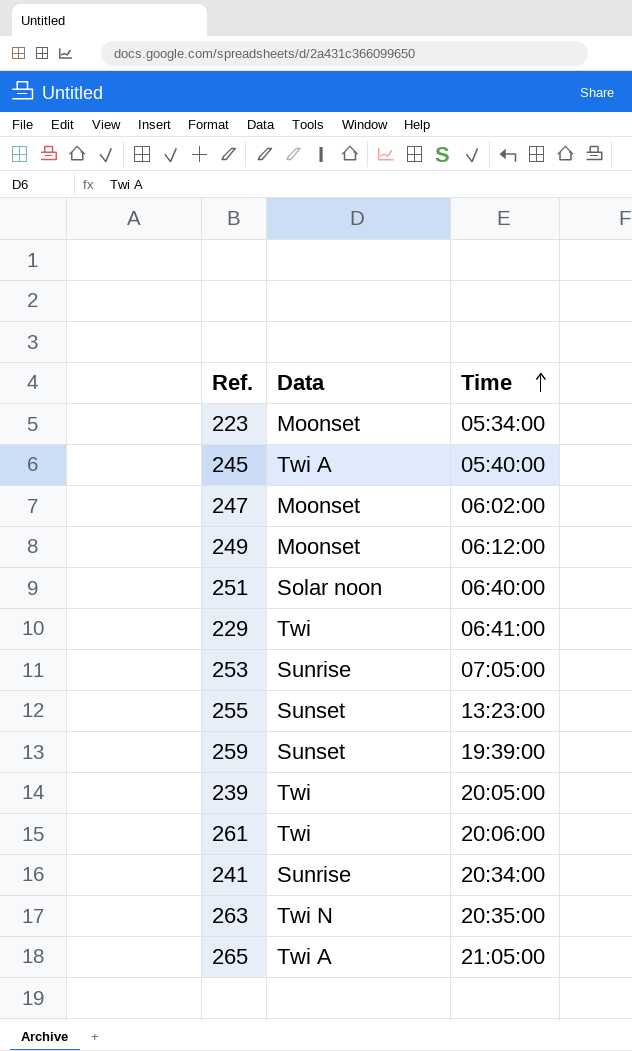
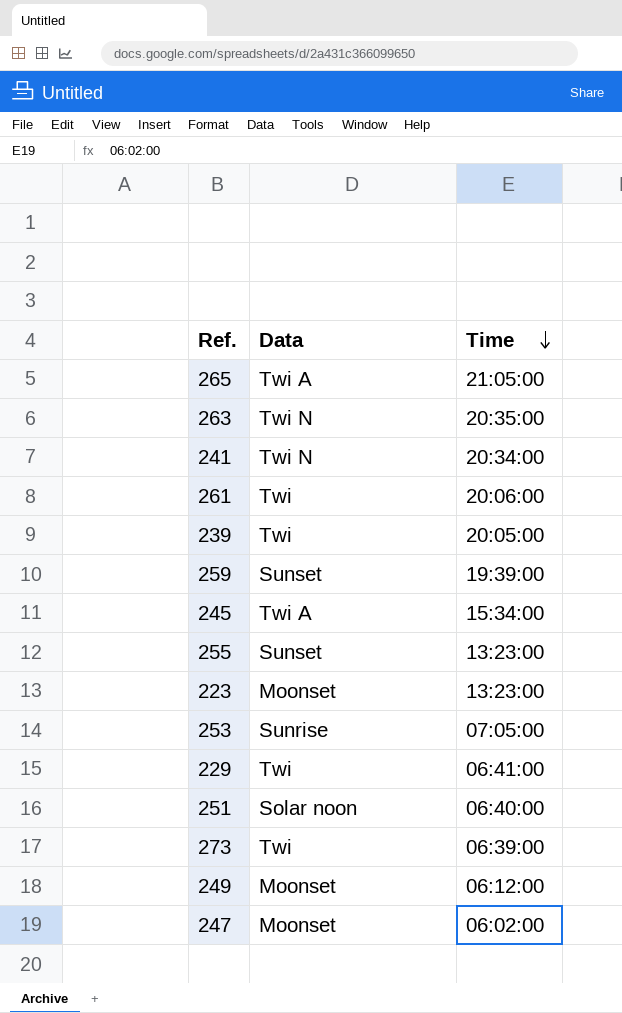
row order: Time ascending -> Time descending
241 | Data: Sunrise -> Twi N
245 | Time: 05:40:00 -> 15:34:00
223 | Time: 05:34:00 -> 13:23:00
row 273: none -> Twi | 06:39:00

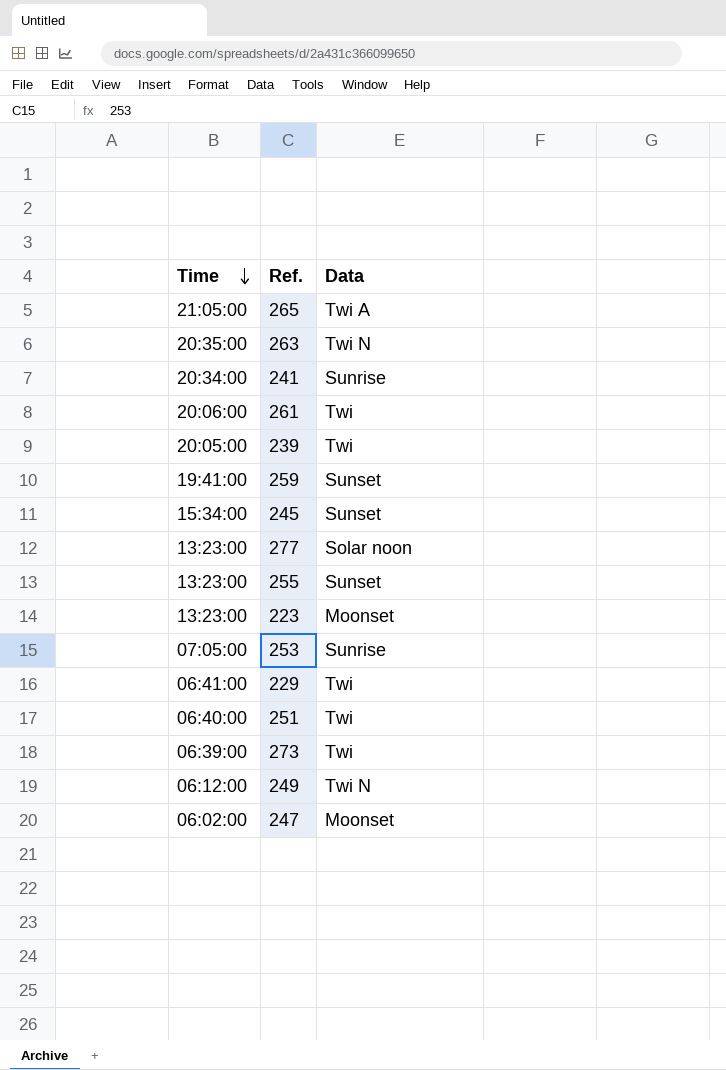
column Time | position: 3 -> 1
241 | Data: Twi N -> Sunrise
259 | Time: 19:39:00 -> 19:41:00
245 | Data: Twi A -> Sunset
row 277: none -> 13:23:00 | Solar noon
251 | Data: Solar noon -> Twi
249 | Data: Moonset -> Twi N

